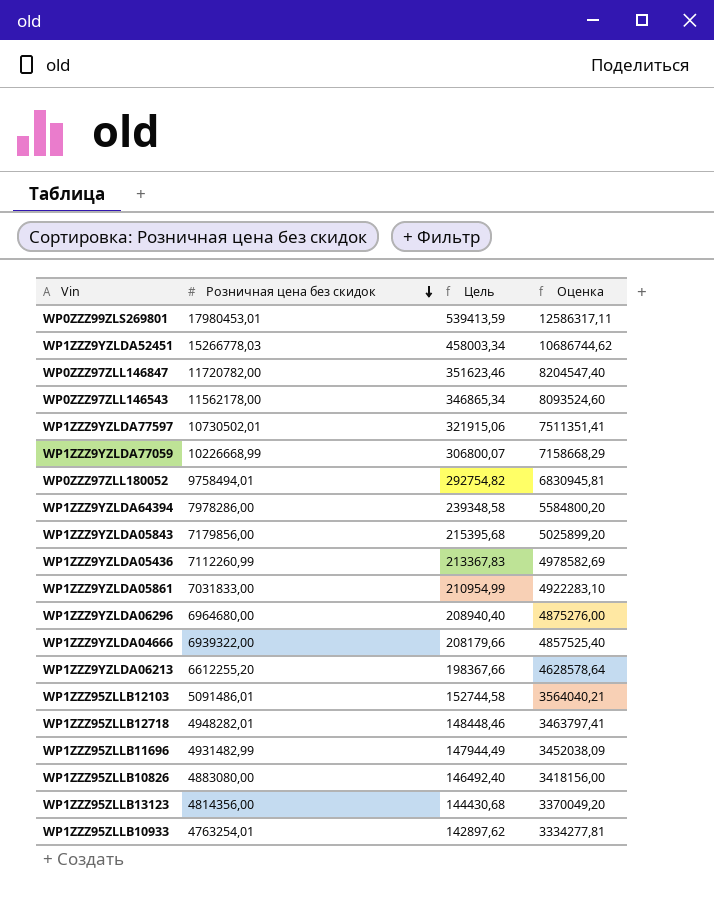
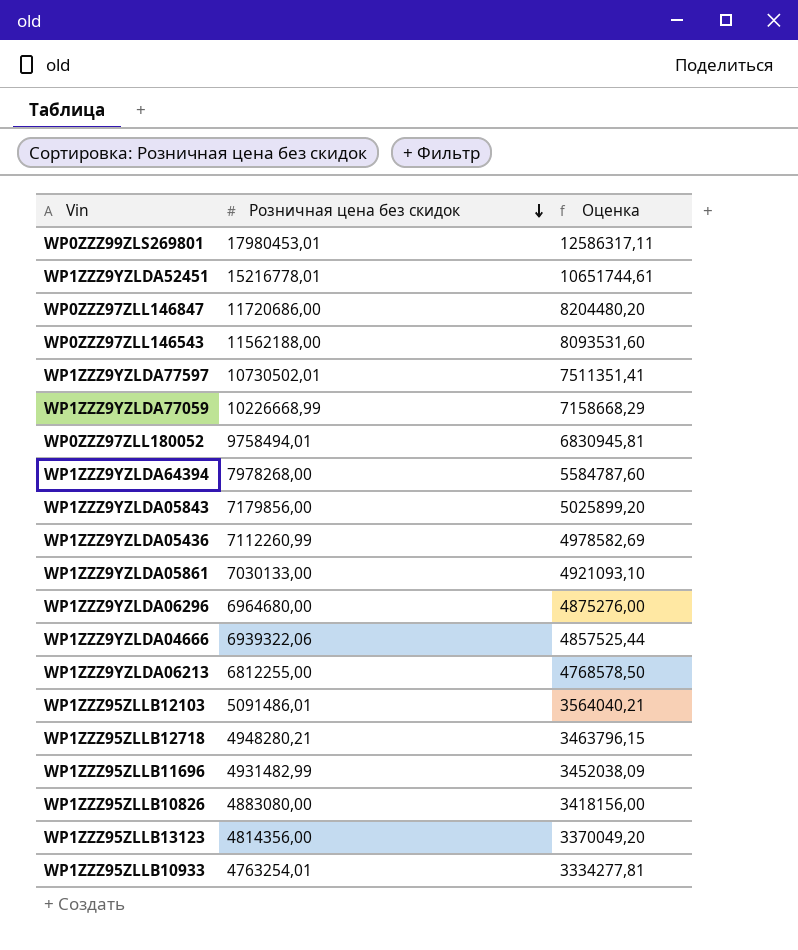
column Цель | formula: [Розничная цена без скидок] * 0,03 -> none
WP1ZZZ9YZLDA52451 | Розничная цена без скидок: 15266778,03 -> 15216778,01
WP1ZZZ9YZLDA52451 | Оценка: 10686744,62 -> 10651744,61
WP0ZZZ97ZLL146847 | Розничная цена без скидок: 11720782,00 -> 11720686,00
WP0ZZZ97ZLL146847 | Оценка: 8204547,40 -> 8204480,20
WP0ZZZ97ZLL146543 | Розничная цена без скидок: 11562178,00 -> 11562188,00
WP0ZZZ97ZLL146543 | Оценка: 8093524,60 -> 8093531,60
WP1ZZZ9YZLDA64394 | Розничная цена без скидок: 7978286,00 -> 7978268,00
WP1ZZZ9YZLDA64394 | Оценка: 5584800,20 -> 5584787,60
WP1ZZZ9YZLDA05861 | Розничная цена без скидок: 7031833,00 -> 7030133,00
WP1ZZZ9YZLDA05861 | Оценка: 4922283,10 -> 4921093,10
WP1ZZZ9YZLDA04666 | Розничная цена без скидок: 6939322,00 -> 6939322,06
WP1ZZZ9YZLDA04666 | Оценка: 4857525,40 -> 4857525,44
WP1ZZZ9YZLDA06213 | Розничная цена без скидок: 6612255,20 -> 6812255,00
WP1ZZZ9YZLDA06213 | Оценка: 4628578,64 -> 4768578,50
WP1ZZZ95ZLLB12718 | Розничная цена без скидок: 4948282,01 -> 4948280,21
WP1ZZZ95ZLLB12718 | Оценка: 3463797,41 -> 3463796,15

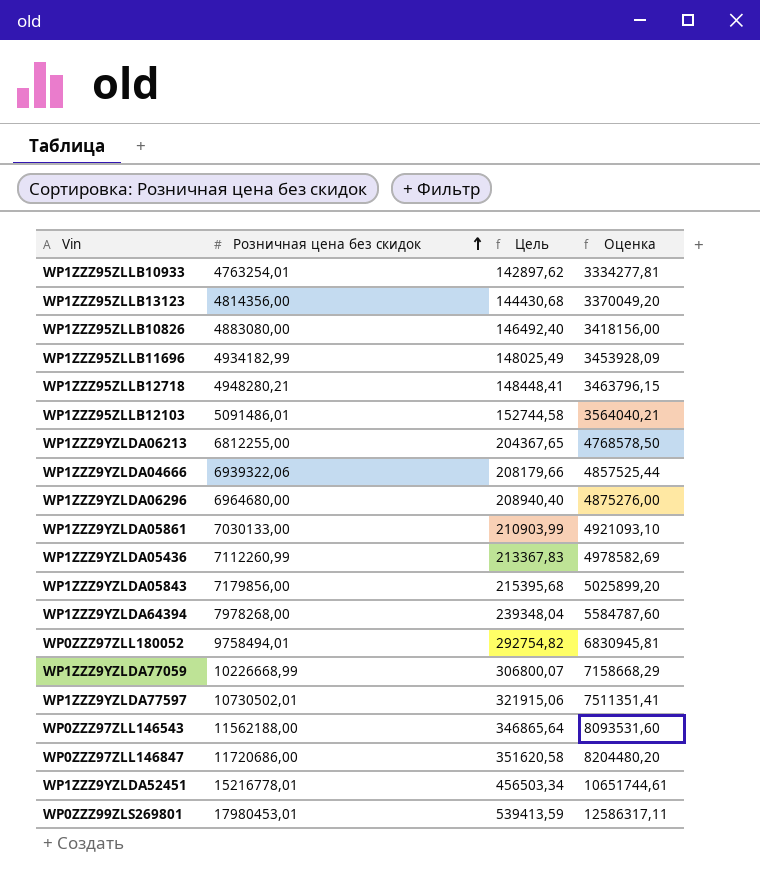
row order: Розничная цена без скидок descending -> Розничная цена без скидок ascending
column Цель | formula: none -> [Розничная цена без скидок] * 0,03
WP1ZZZ95ZLLB11696 | Розничная цена без скидок: 4931482,99 -> 4934182,99
WP1ZZZ95ZLLB11696 | Оценка: 3452038,09 -> 3453928,09

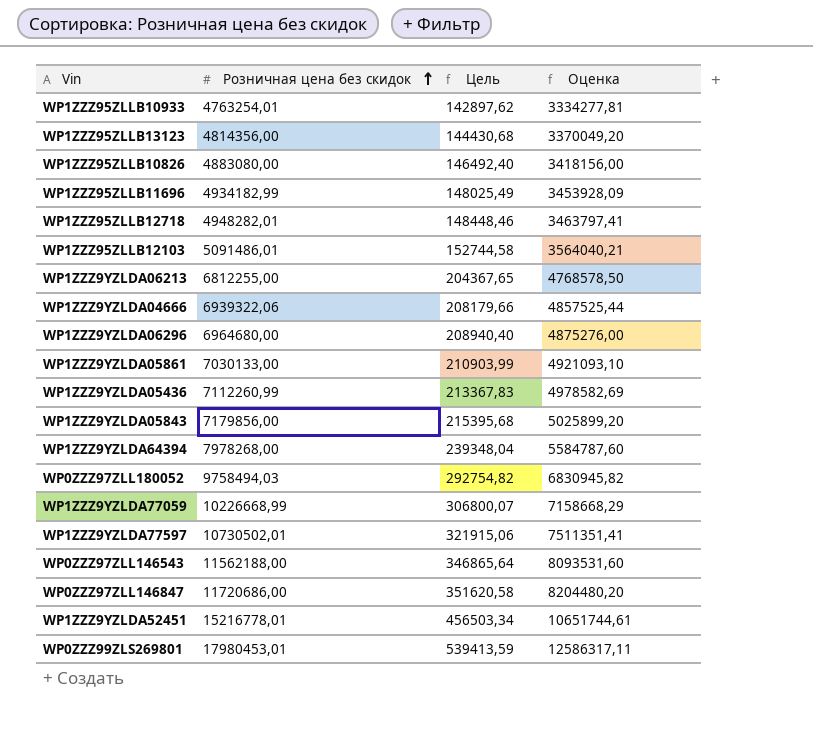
WP1ZZZ95ZLLB12718 | Розничная цена без скидок: 4948280,21 -> 4948282,01
WP1ZZZ95ZLLB12718 | Цель: 148448,41 -> 148448,46
WP1ZZZ95ZLLB12718 | Оценка: 3463796,15 -> 3463797,41
WP0ZZZ97ZLL180052 | Розничная цена без скидок: 9758494,01 -> 9758494,03
WP0ZZZ97ZLL180052 | Оценка: 6830945,81 -> 6830945,82

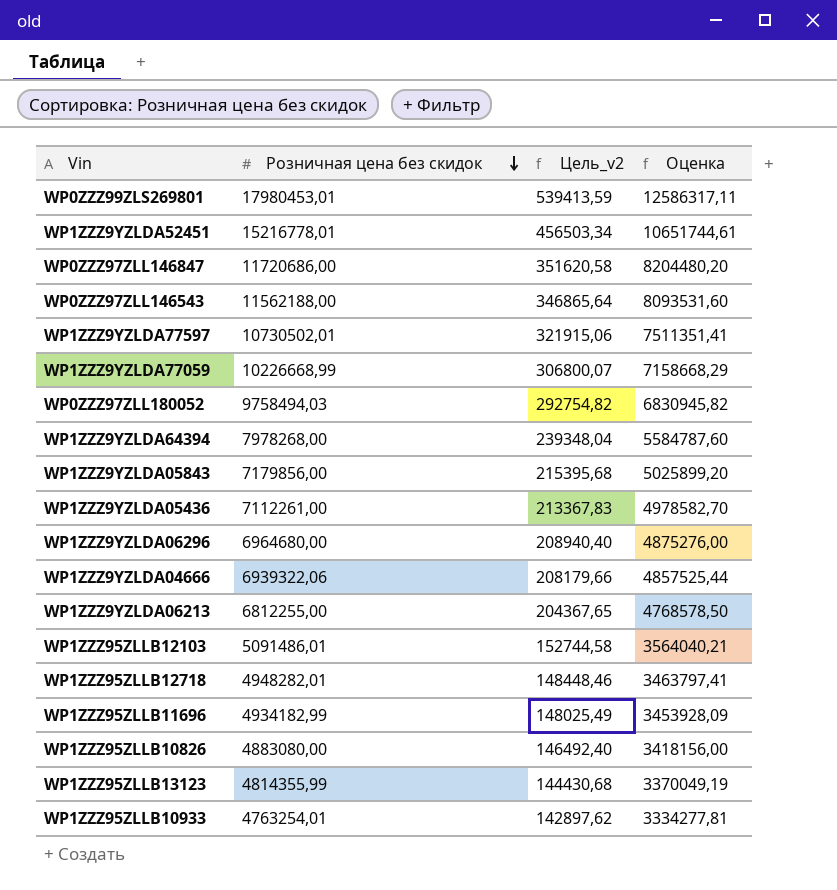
row order: Розничная цена без скидок ascending -> Розничная цена без скидок descending
column name: Цель -> Цель_v2
row WP1ZZZ9YZLDA05861: 7030133,00 | 210903,99 | 4921093,10 -> none
WP1ZZZ9YZLDA05436 | Розничная цена без скидок: 7112260,99 -> 7112261,00
WP1ZZZ9YZLDA05436 | Оценка: 4978582,69 -> 4978582,70
WP1ZZZ95ZLLB13123 | Розничная цена без скидок: 4814356,00 -> 4814355,99
WP1ZZZ95ZLLB13123 | Оценка: 3370049,20 -> 3370049,19

